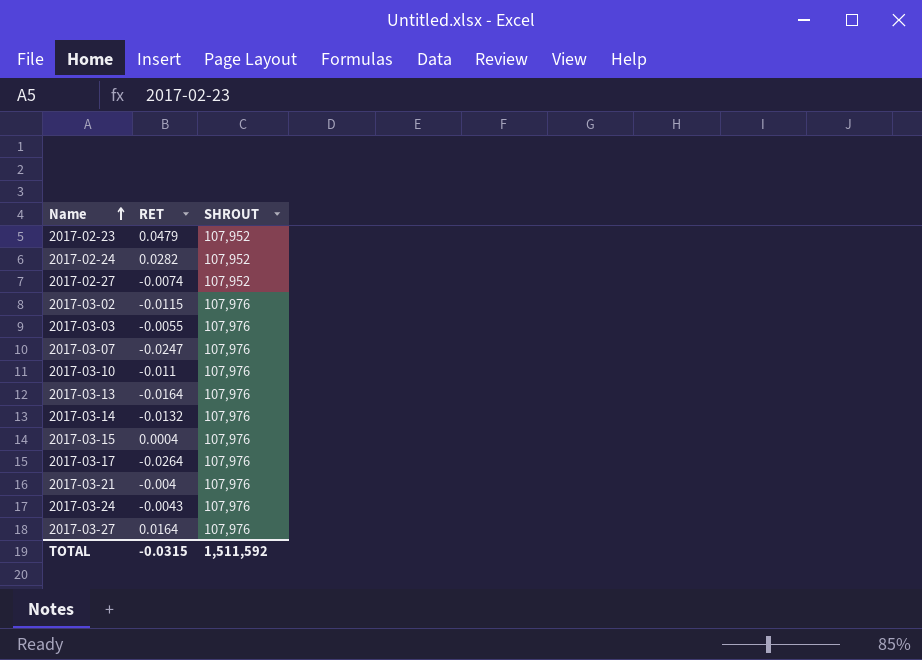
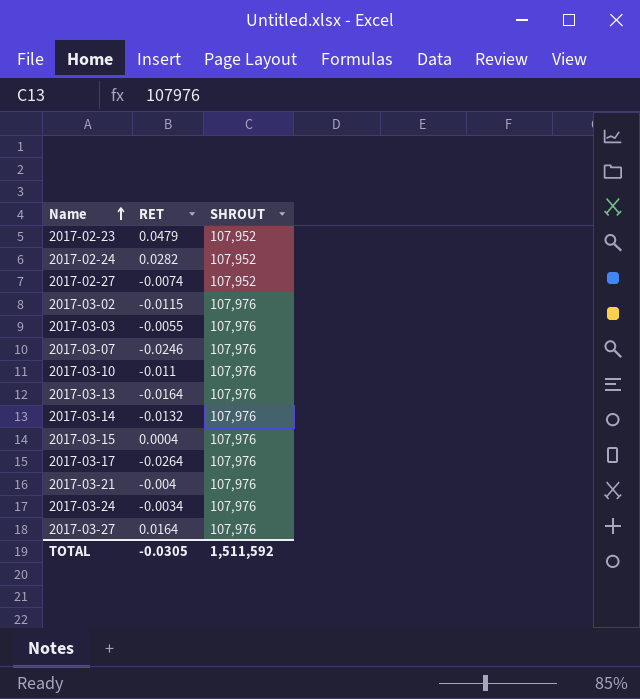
2017-03-07 | RET: -0.0247 -> -0.0246
2017-03-24 | RET: -0.0043 -> -0.0034
TOTAL | RET: -0.0315 -> -0.0305

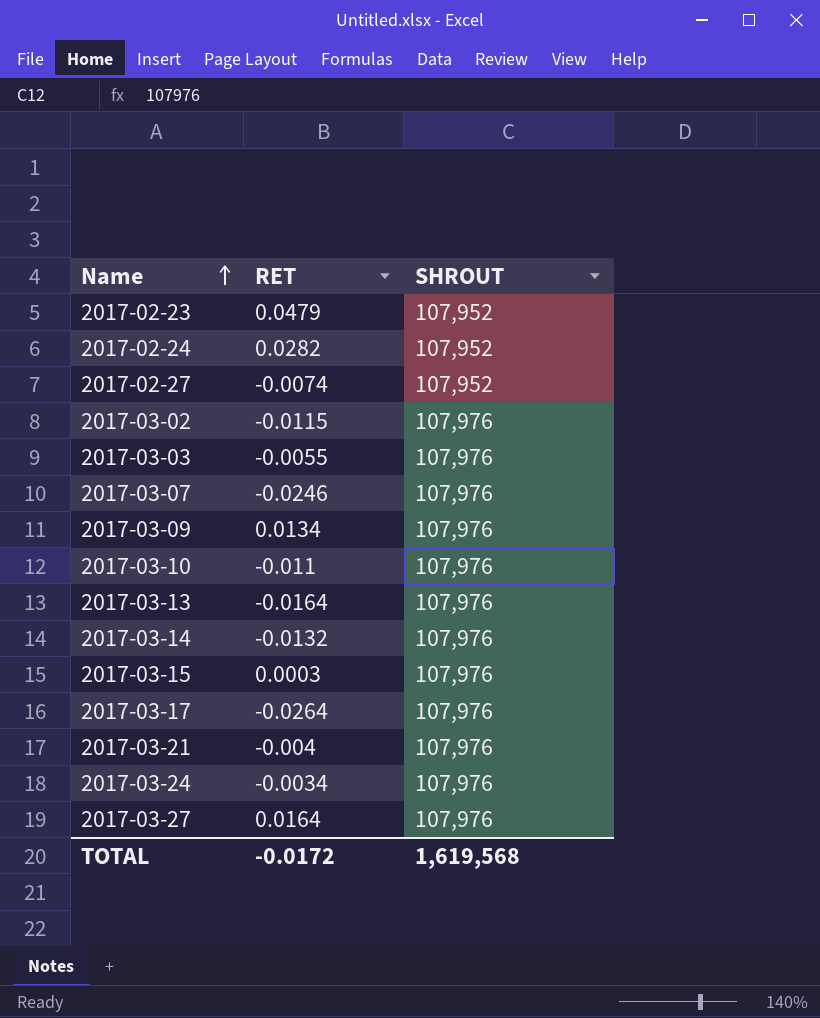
row 2017-03-09: none -> 0.0134 | 107,976
2017-03-15 | RET: 0.0004 -> 0.0003
TOTAL | RET: -0.0305 -> -0.0172
TOTAL | SHROUT: 1,511,592 -> 1,619,568

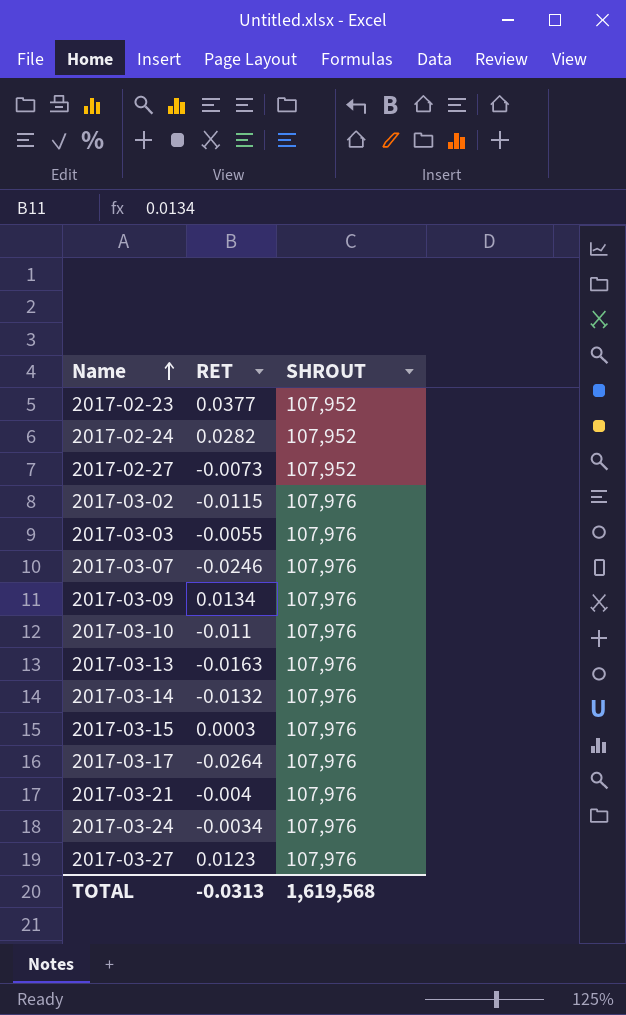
2017-02-23 | RET: 0.0479 -> 0.0377
2017-02-27 | RET: -0.0074 -> -0.0073
2017-03-13 | RET: -0.0164 -> -0.0163
2017-03-27 | RET: 0.0164 -> 0.0123
TOTAL | RET: -0.0172 -> -0.0313

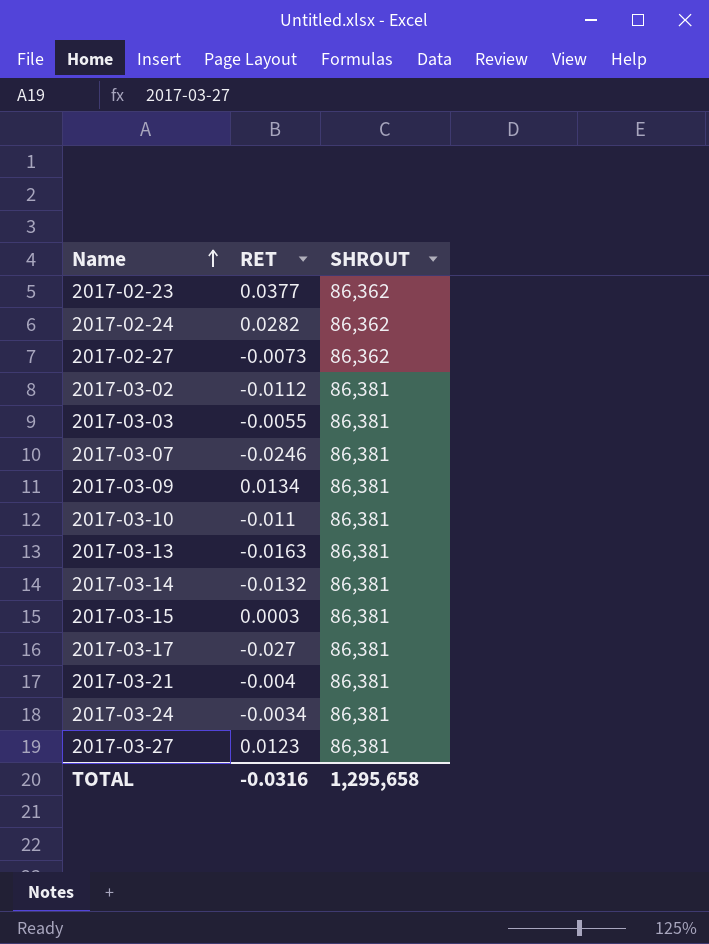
2017-02-23 | SHROUT: 107,952 -> 86,362
2017-02-24 | SHROUT: 107,952 -> 86,362
2017-02-27 | SHROUT: 107,952 -> 86,362
2017-03-02 | RET: -0.0115 -> -0.0112
2017-03-02 | SHROUT: 107,976 -> 86,381
2017-03-03 | SHROUT: 107,976 -> 86,381
2017-03-07 | SHROUT: 107,976 -> 86,381
2017-03-09 | SHROUT: 107,976 -> 86,381
2017-03-10 | SHROUT: 107,976 -> 86,381
2017-03-13 | SHROUT: 107,976 -> 86,381
2017-03-14 | SHROUT: 107,976 -> 86,381
2017-03-15 | SHROUT: 107,976 -> 86,381
2017-03-17 | RET: -0.0264 -> -0.027
2017-03-17 | SHROUT: 107,976 -> 86,381
2017-03-21 | SHROUT: 107,976 -> 86,381
2017-03-24 | SHROUT: 107,976 -> 86,381
2017-03-27 | SHROUT: 107,976 -> 86,381
TOTAL | RET: -0.0313 -> -0.0316
TOTAL | SHROUT: 1,619,568 -> 1,295,658

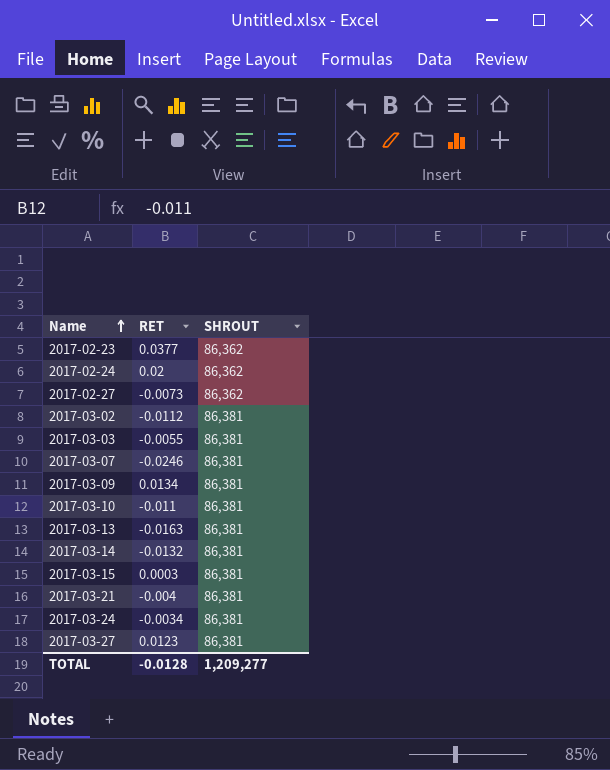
row 2017-03-17: -0.027 | 86,381 -> none
2017-02-24 | RET: 0.0282 -> 0.02
TOTAL | RET: -0.0316 -> -0.0128
TOTAL | SHROUT: 1,295,658 -> 1,209,277

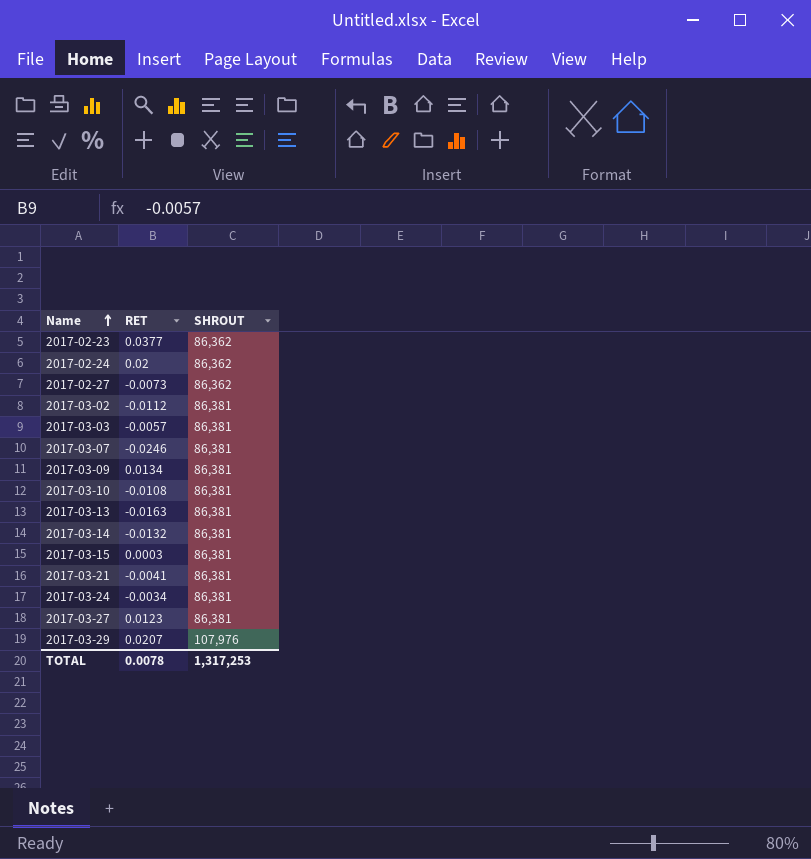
2017-03-03 | RET: -0.0055 -> -0.0057
2017-03-10 | RET: -0.011 -> -0.0108
2017-03-21 | RET: -0.004 -> -0.0041
row 2017-03-29: none -> 0.0207 | 107,976
TOTAL | RET: -0.0128 -> 0.0078
TOTAL | SHROUT: 1,209,277 -> 1,317,253

